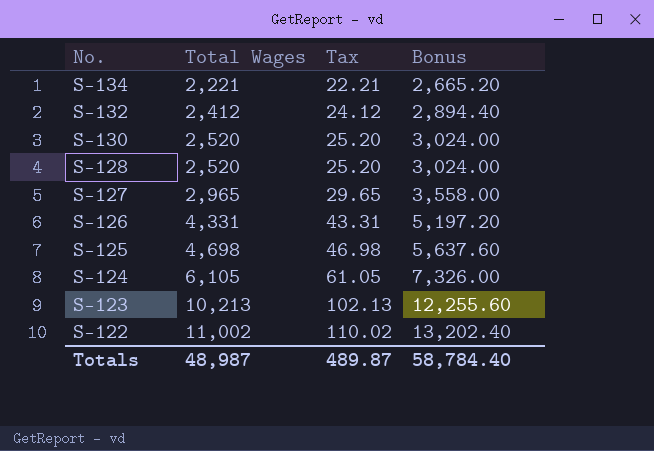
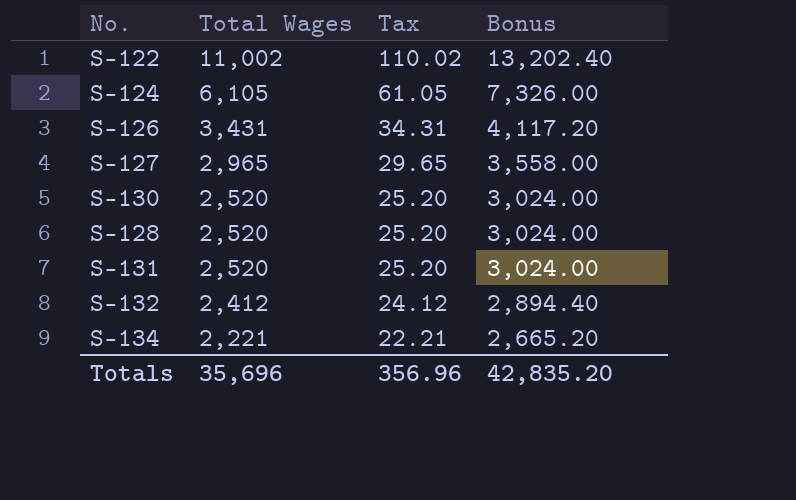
row order: No. descending -> Total Wages descending
row S-125: 4,698 | 46.98 | 5,637.60 -> none
row S-123: 10,213 | 102.13 | 12,255.60 -> none
S-126 | Total Wages: 4,331 -> 3,431
S-126 | Tax: 43.31 -> 34.31
S-126 | Bonus: 5,197.20 -> 4,117.20
row S-131: none -> 2,520 | 25.20 | 3,024.00
Totals | Total Wages: 48,987 -> 35,696
Totals | Tax: 489.87 -> 356.96
Totals | Bonus: 58,784.40 -> 42,835.20

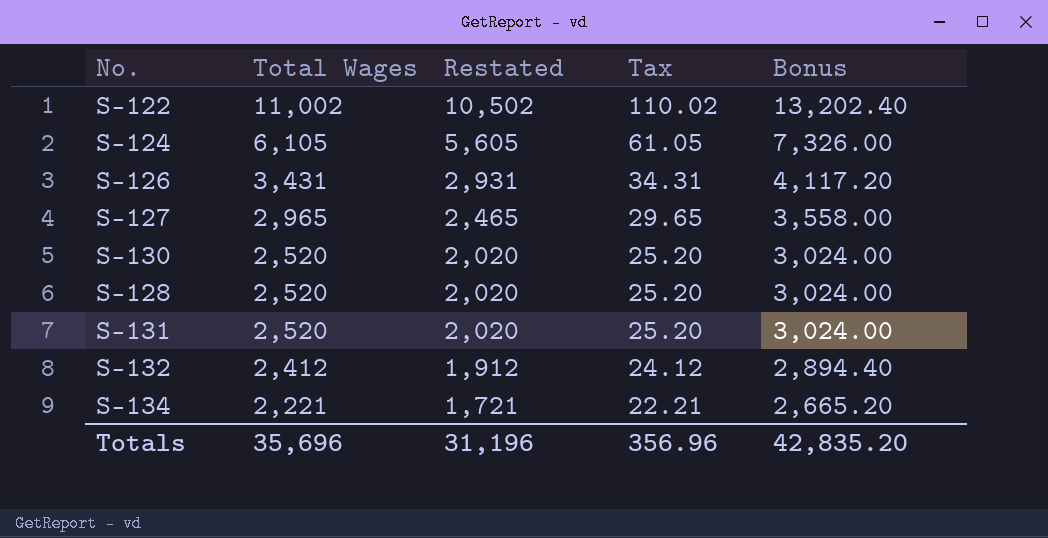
column Restated | formula: none -> [Total Wages] - 500

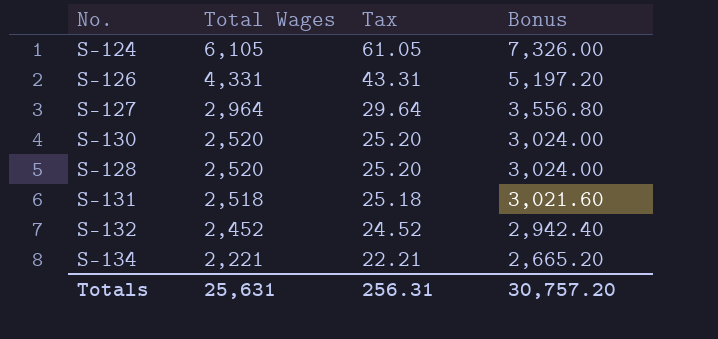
column Restated | formula: [Total Wages] - 500 -> none
row S-122: 11,002 | 10,502 | 110.02 | 13,202.40 -> none
S-126 | Total Wages: 3,431 -> 4,331
S-126 | Tax: 34.31 -> 43.31
S-126 | Bonus: 4,117.20 -> 5,197.20
S-127 | Total Wages: 2,965 -> 2,964
S-127 | Tax: 29.65 -> 29.64
S-127 | Bonus: 3,558.00 -> 3,556.80
S-131 | Total Wages: 2,520 -> 2,518
S-131 | Tax: 25.20 -> 25.18
S-131 | Bonus: 3,024.00 -> 3,021.60
S-132 | Total Wages: 2,412 -> 2,452
S-132 | Tax: 24.12 -> 24.52
S-132 | Bonus: 2,894.40 -> 2,942.40
Totals | Total Wages: 35,696 -> 25,631
Totals | Tax: 356.96 -> 256.31
Totals | Bonus: 42,835.20 -> 30,757.20

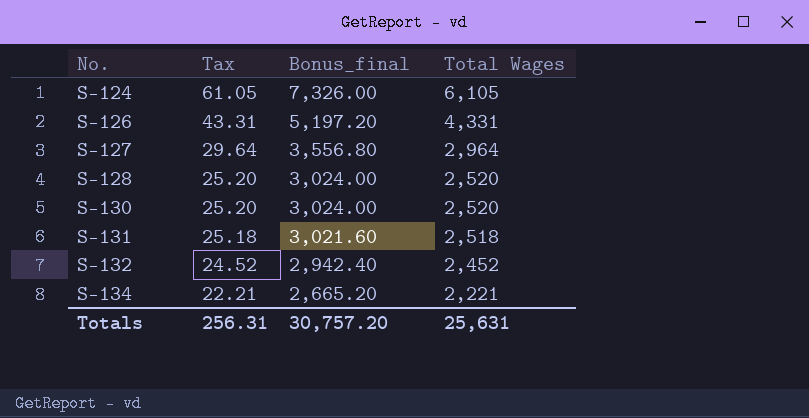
row order: Total Wages descending -> No. ascending
column name: Bonus -> Bonus_final
column Total Wages | position: 2 -> 4

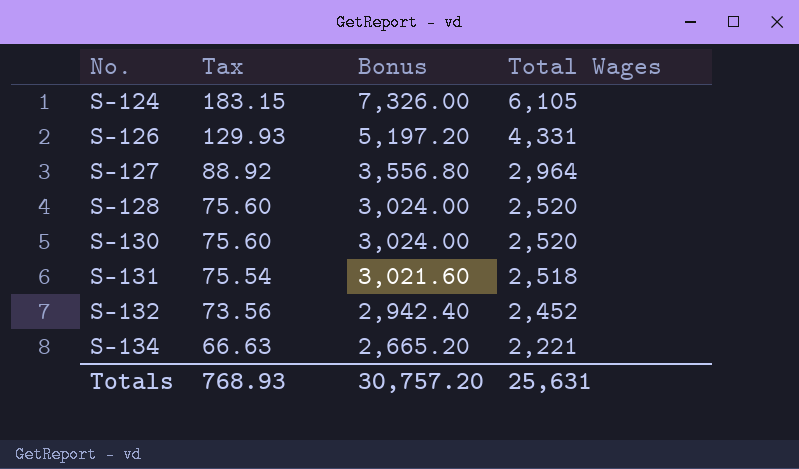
column Tax | formula: [Total Wages] * 0.01 -> [Total Wages] * 0.03
column name: Bonus_final -> Bonus
Totals | Tax: 256.31 -> 768.93

